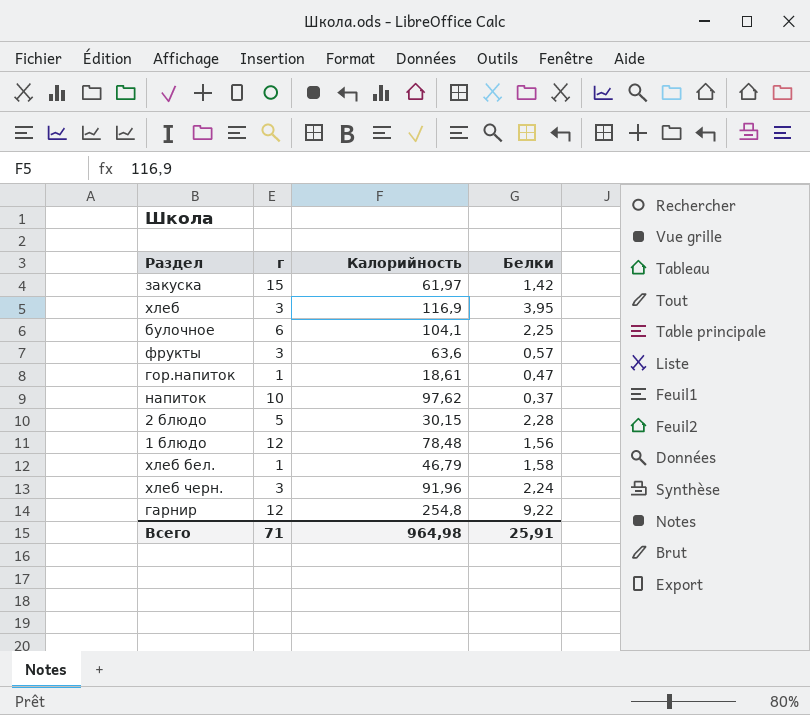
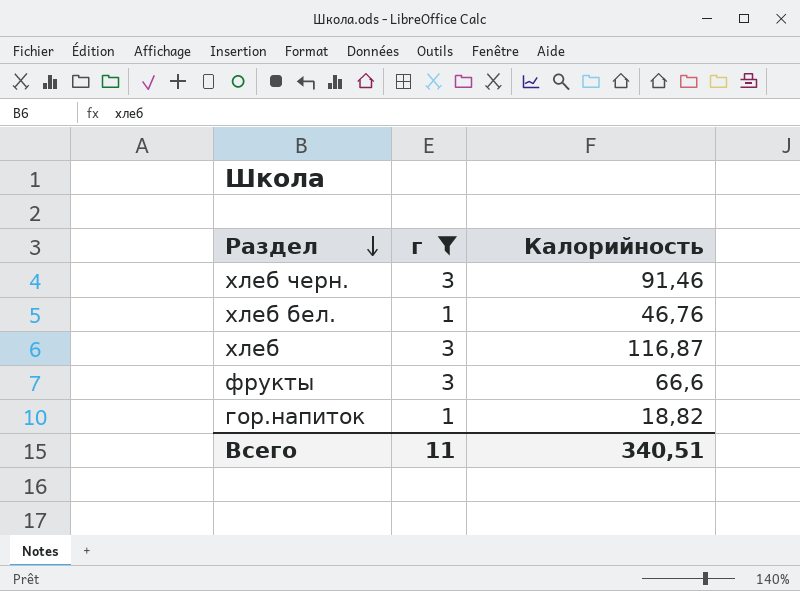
filter: none -> г <= 3
row order: none -> Раздел descending
column Белки | position: 4 -> none
хлеб черн. | Калорийность: 91,96 -> 91,46
хлеб бел. | Калорийность: 46,79 -> 46,76
хлеб | Калорийность: 116,9 -> 116,87
фрукты | Калорийность: 63,6 -> 66,6
гор.напиток | Калорийность: 18,61 -> 18,82
Всего | г: 71 -> 11
Всего | Калорийность: 964,98 -> 340,51

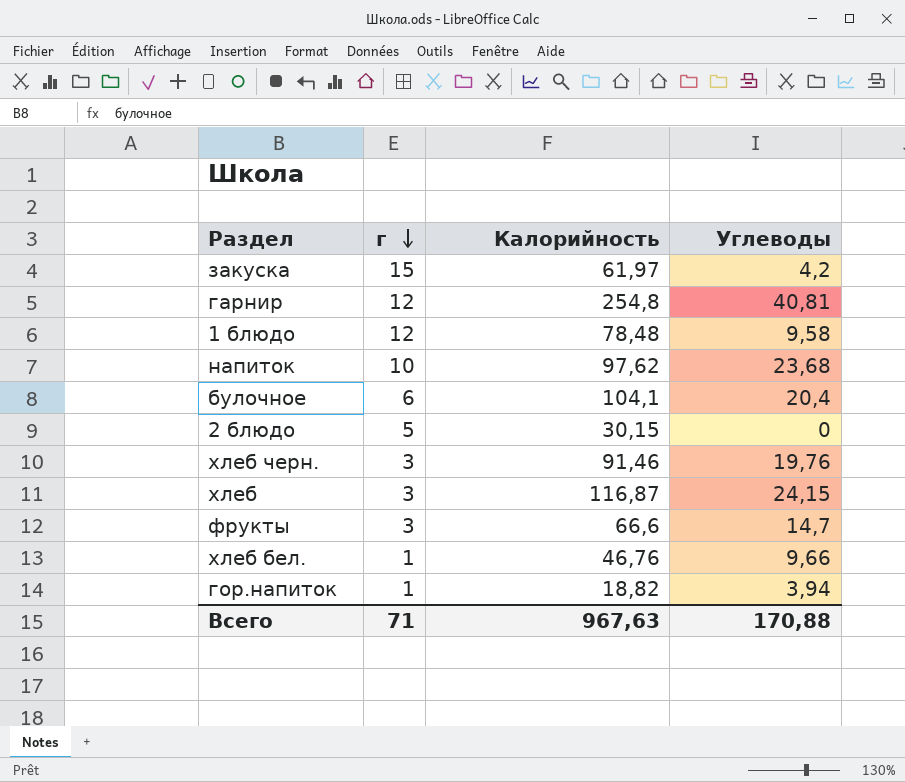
filter: г <= 3 -> none
row order: Раздел descending -> г descending
column Углеводы | position: none -> 4
Всего | г: 11 -> 71
Всего | Калорийность: 340,51 -> 967,63

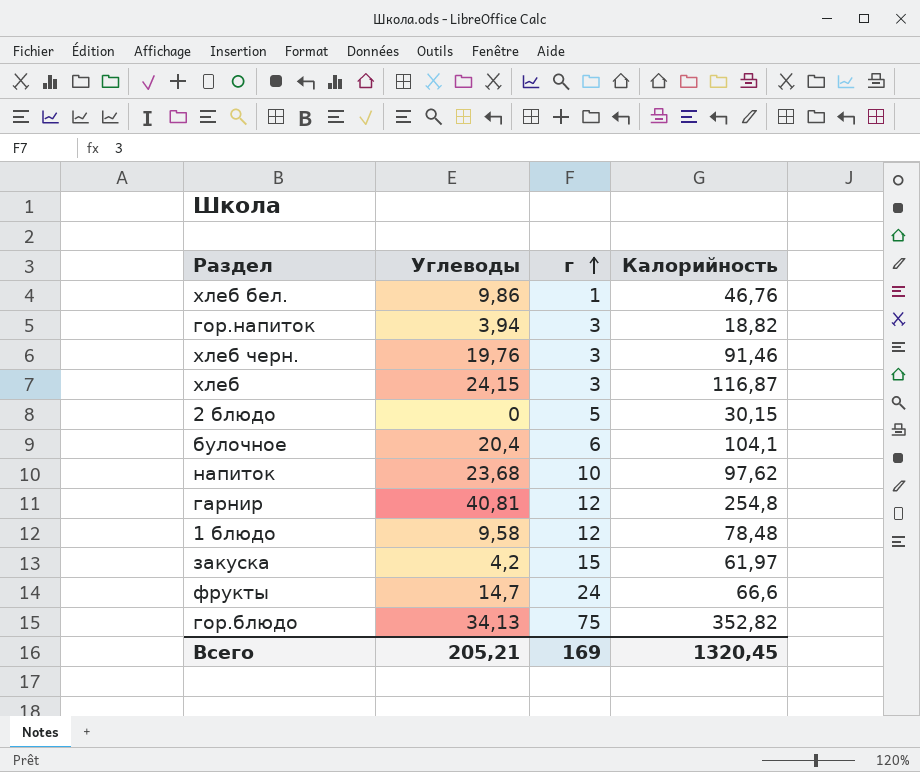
row order: г descending -> г ascending
column Углеводы | position: 4 -> 2
хлеб бел. | Углеводы: 9,66 -> 9,86
гор.напиток | г: 1 -> 3
фрукты | г: 3 -> 24
row гор.блюдо: none -> 34,13 | 75 | 352,82
Всего | Углеводы: 170,88 -> 205,21
Всего | г: 71 -> 169
Всего | Калорийность: 967,63 -> 1320,45

